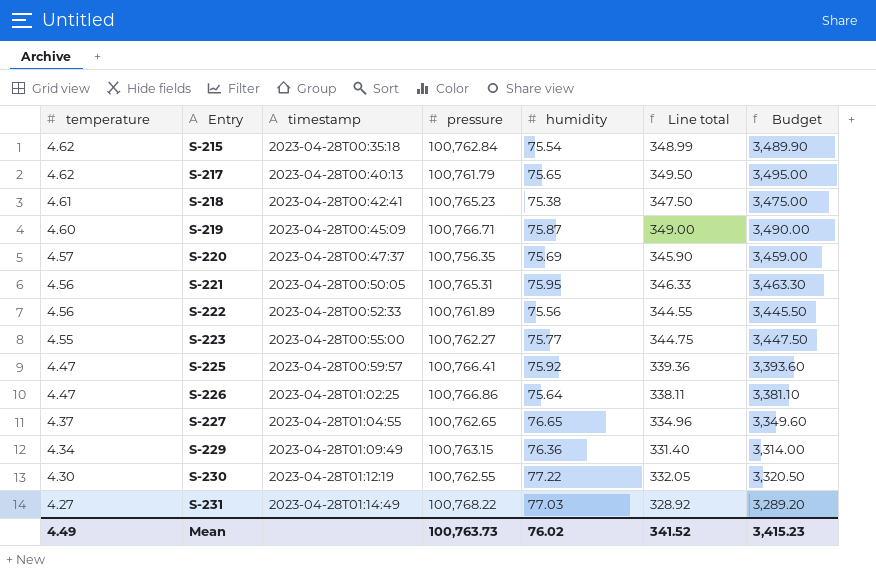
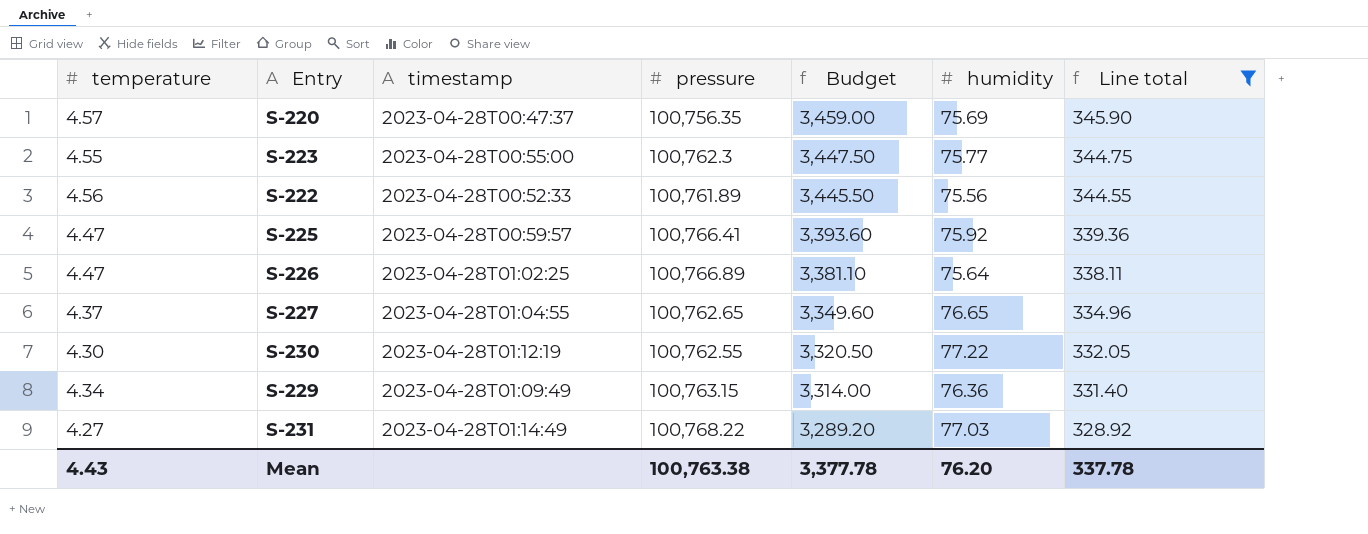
filter: none -> Line total <= 345.90
row order: temperature descending -> Budget descending
column Budget | position: 7 -> 5
S-223 | pressure: 100,762.27 -> 100,762.3
S-226 | pressure: 100,766.86 -> 100,766.89
Mean | temperature: 4.49 -> 4.43
Mean | pressure: 100,763.73 -> 100,763.38
Mean | Budget: 3,415.23 -> 3,377.78
Mean | humidity: 76.02 -> 76.20
Mean | Line total: 341.52 -> 337.78

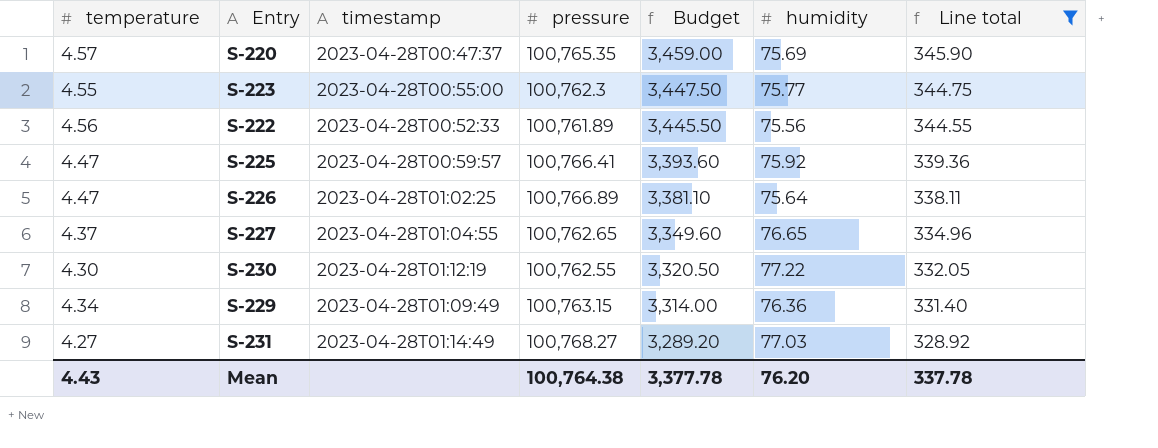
S-220 | pressure: 100,756.35 -> 100,765.35
S-231 | pressure: 100,768.22 -> 100,768.27
Mean | pressure: 100,763.38 -> 100,764.38

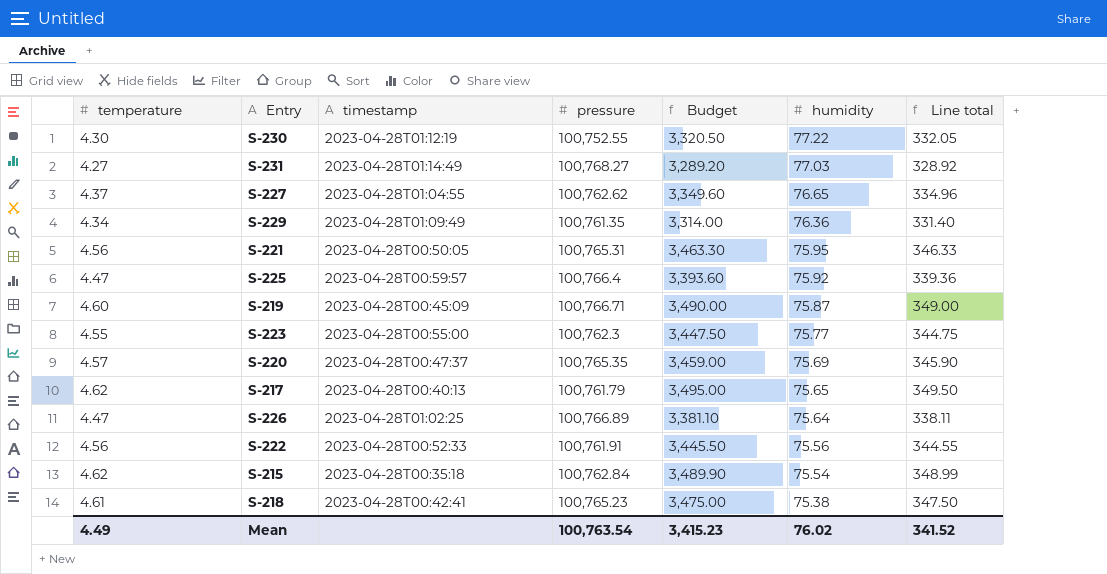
filter: Line total <= 345.90 -> none
row order: Budget descending -> humidity descending
S-230 | pressure: 100,762.55 -> 100,752.55
S-227 | pressure: 100,762.65 -> 100,762.62
S-229 | pressure: 100,763.15 -> 100,761.35
S-225 | pressure: 100,766.41 -> 100,766.4
S-222 | pressure: 100,761.89 -> 100,761.91
Mean | temperature: 4.43 -> 4.49
Mean | pressure: 100,764.38 -> 100,763.54
Mean | Budget: 3,377.78 -> 3,415.23
Mean | humidity: 76.20 -> 76.02
Mean | Line total: 337.78 -> 341.52

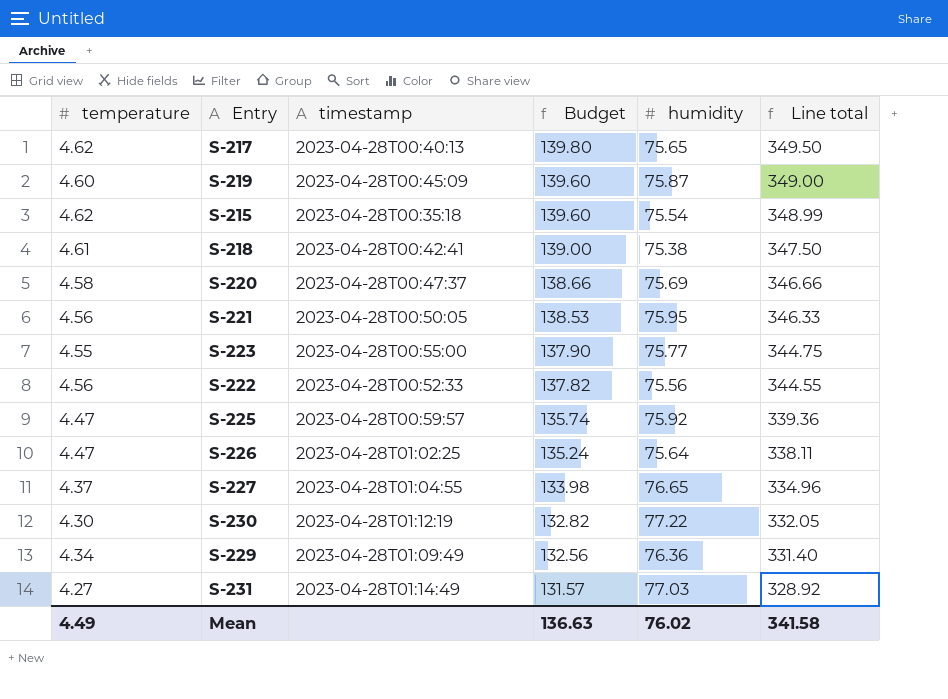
row order: humidity descending -> Budget descending
column pressure | position: 4 -> none
column Budget | formula: [Line total] * 10 -> [Line total] * 0.4
S-220 | temperature: 4.57 -> 4.58
S-220 | Line total: 345.90 -> 346.66
Mean | Budget: 3,415.23 -> 136.63
Mean | Line total: 341.52 -> 341.58

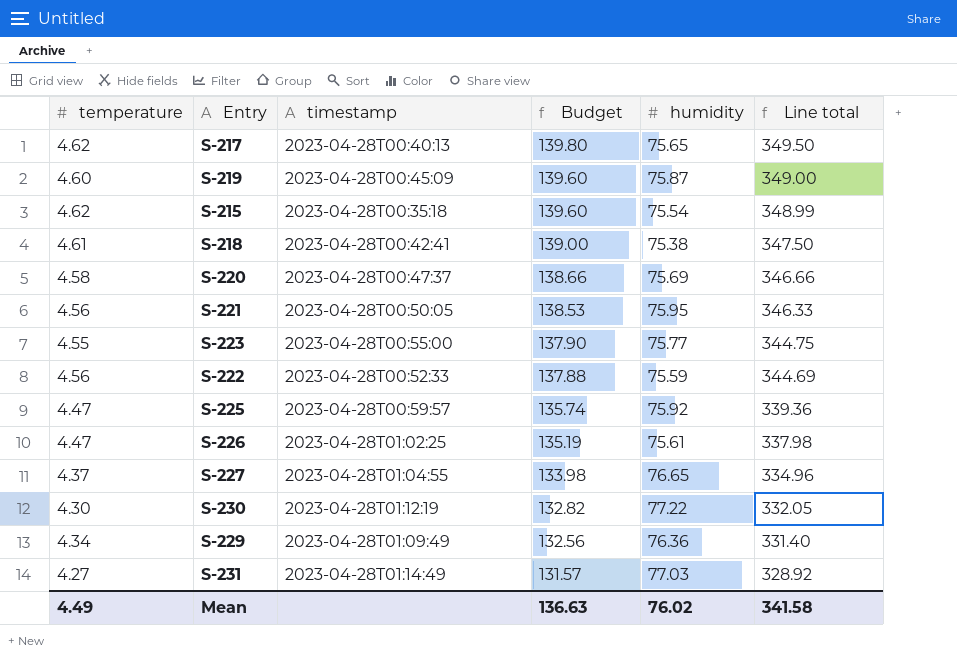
S-222 | Budget: 137.82 -> 137.88
S-222 | humidity: 75.56 -> 75.59
S-222 | Line total: 344.55 -> 344.69
S-226 | Budget: 135.24 -> 135.19
S-226 | humidity: 75.64 -> 75.61
S-226 | Line total: 338.11 -> 337.98

